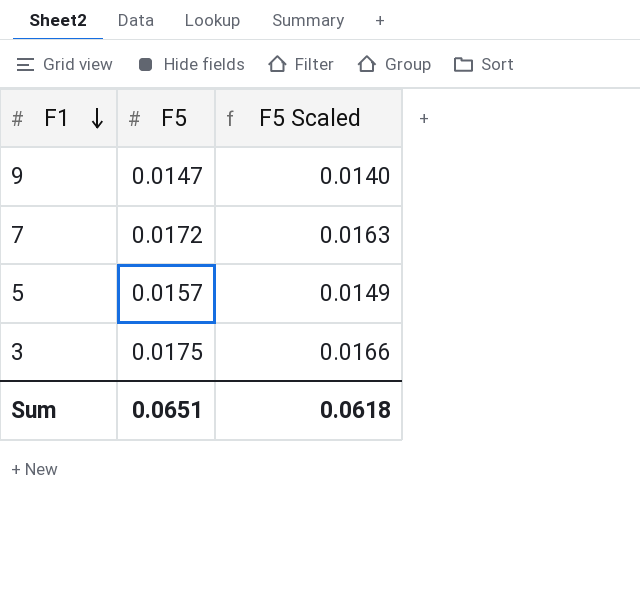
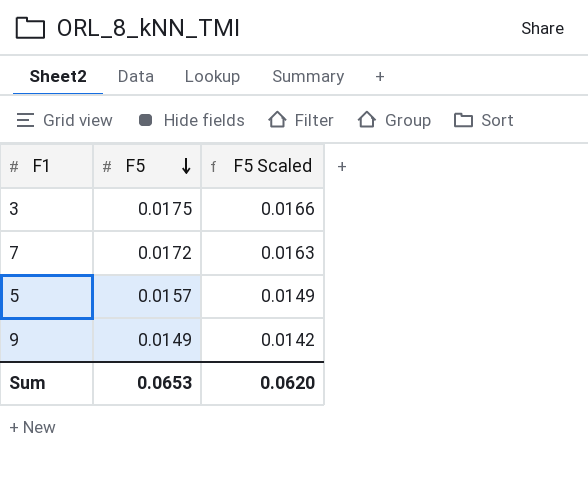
row order: F1 descending -> F5 descending
9 | F5: 0.0147 -> 0.0149
9 | F5 Scaled: 0.0140 -> 0.0142
Sum | F5: 0.0651 -> 0.0653
Sum | F5 Scaled: 0.0618 -> 0.0620

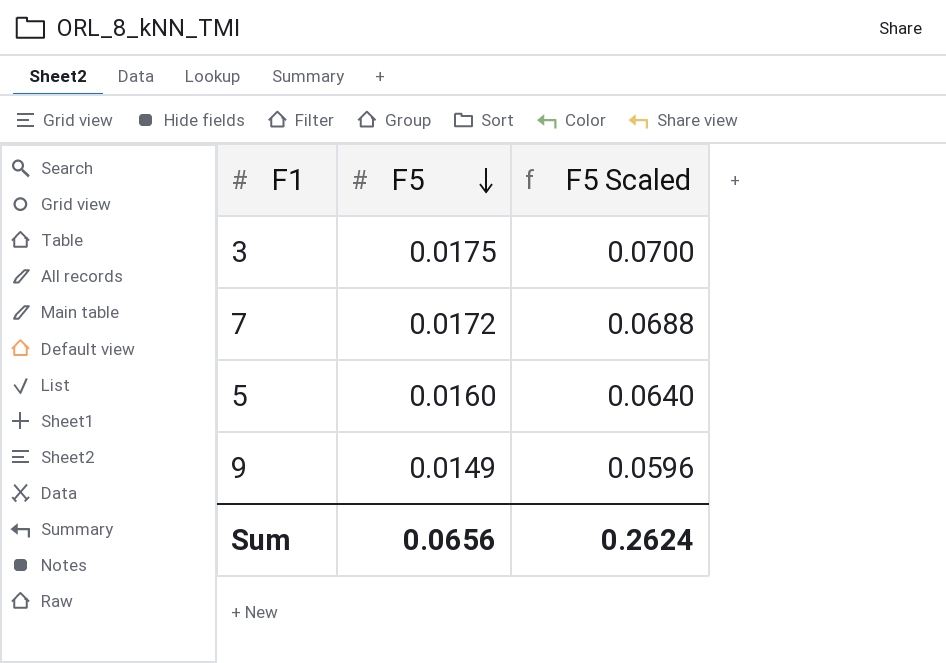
column F5 Scaled | formula: [F5] * 0.95 -> [F5] * 4
5 | F5: 0.0157 -> 0.0160
Sum | F5: 0.0653 -> 0.0656
Sum | F5 Scaled: 0.0620 -> 0.2624

